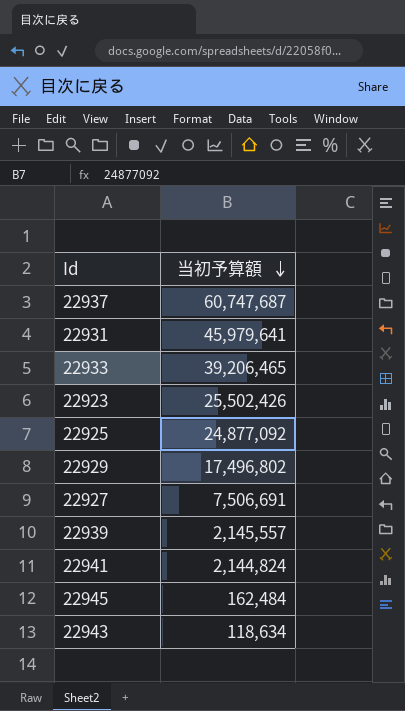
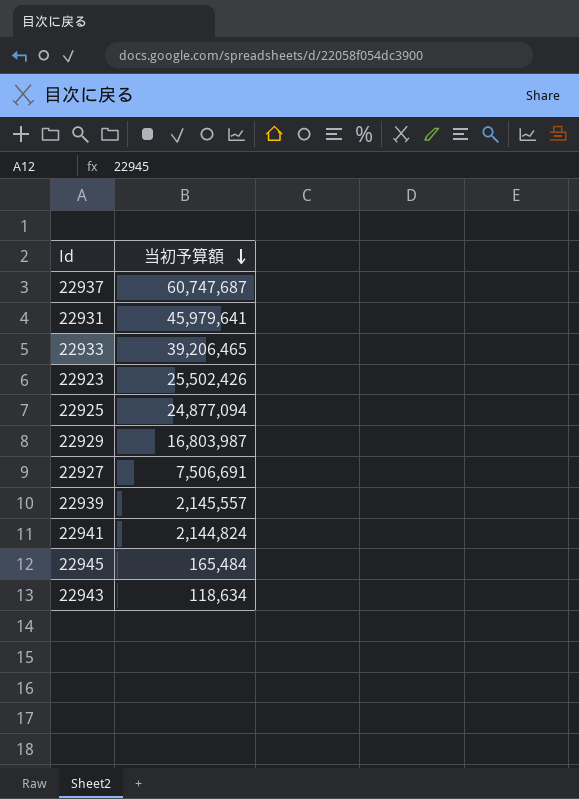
22925 | 当初予算額: 24,877,092 -> 24,877,094
22929 | 当初予算額: 17,496,802 -> 16,803,987
22945 | 当初予算額: 162,484 -> 165,484

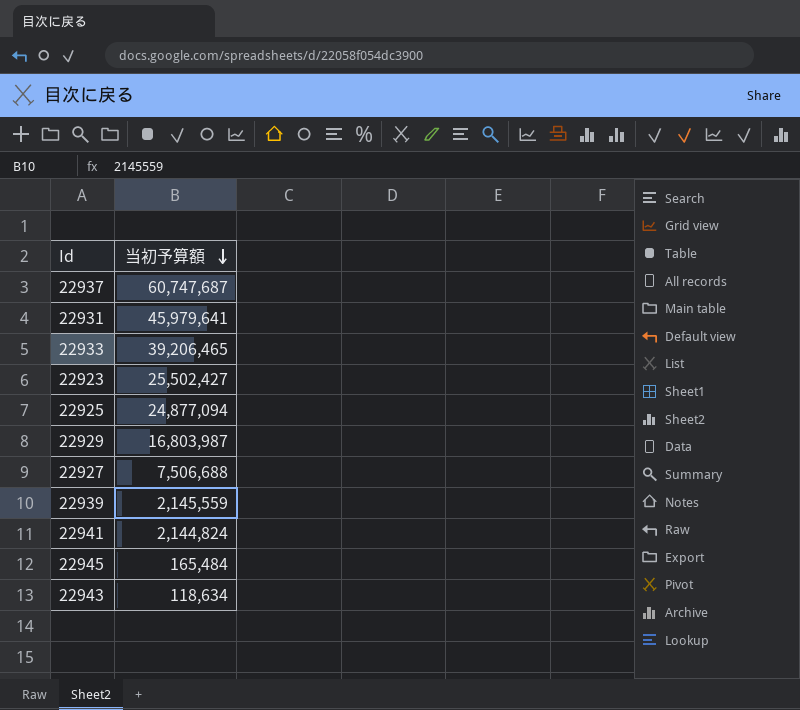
22923 | 当初予算額: 25,502,426 -> 25,502,427
22927 | 当初予算額: 7,506,691 -> 7,506,688
22939 | 当初予算額: 2,145,557 -> 2,145,559

